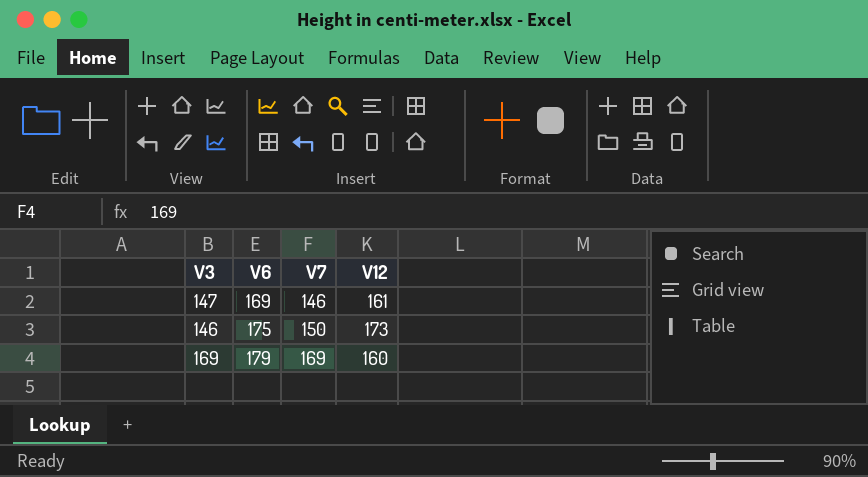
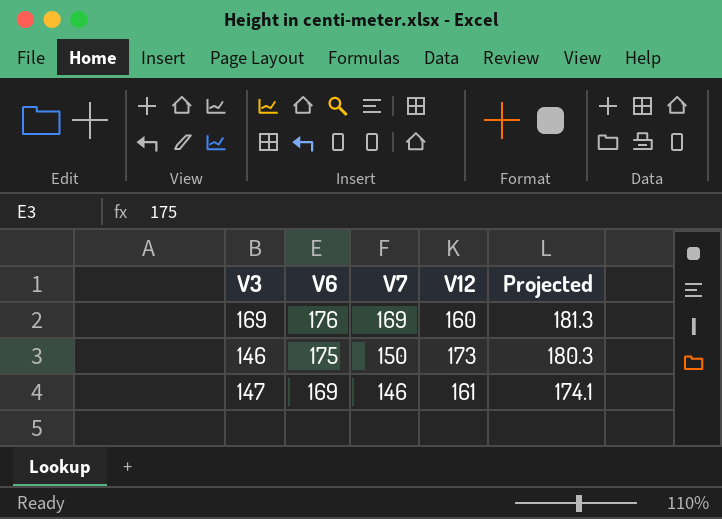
row order: V6 ascending -> V6 descending
column Projected | formula: none -> [V6] * 1.03
169 | V6: 179 -> 176

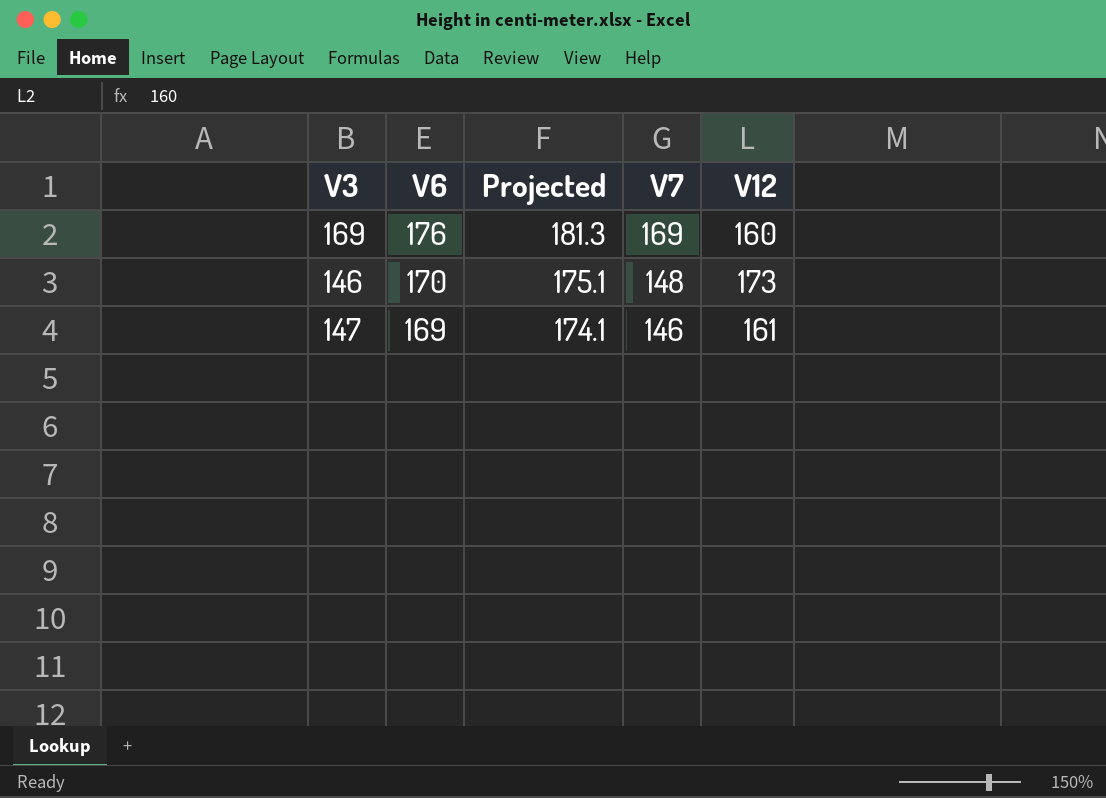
column Projected | position: 5 -> 3
146 | V6: 175 -> 170
146 | Projected: 180.3 -> 175.1
146 | V7: 150 -> 148

